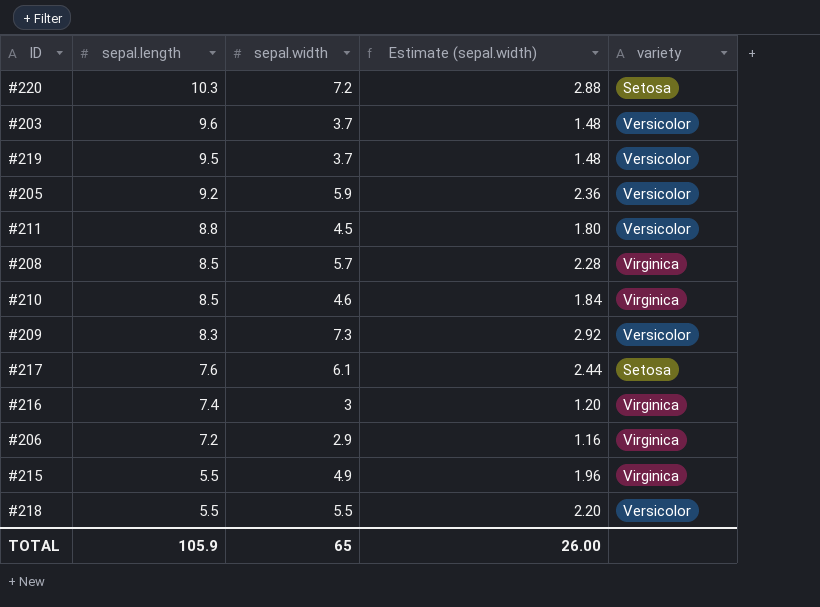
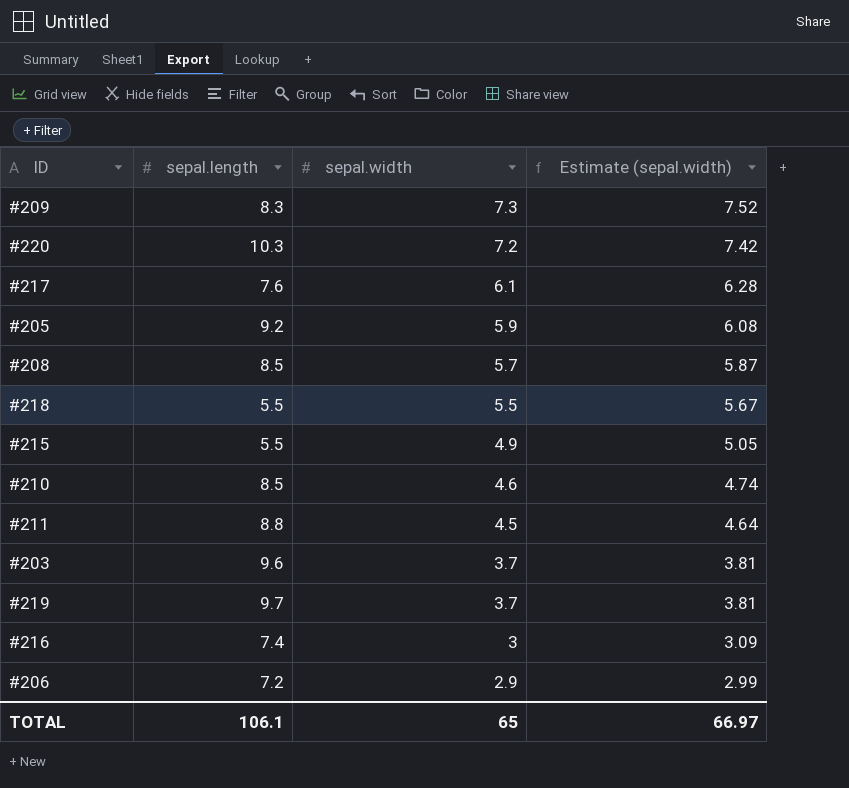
row order: sepal.length descending -> sepal.width descending
column variety | position: 5 -> none
column Estimate (sepal.width) | formula: [sepal.width] * 0.4 -> [sepal.width] * 1.03
#219 | sepal.length: 9.5 -> 9.7
TOTAL | sepal.length: 105.9 -> 106.1
TOTAL | Estimate (sepal.width): 26.00 -> 66.97

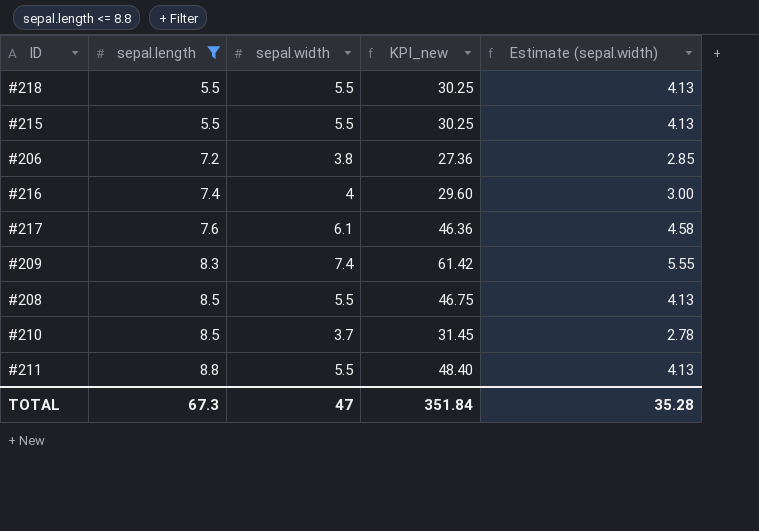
filter: none -> sepal.length <= 8.8
row order: sepal.width descending -> sepal.length ascending
column KPI_new | formula: none -> [sepal.length] * [sepal.width]
column Estimate (sepal.width) | formula: [sepal.width] * 1.03 -> [sepal.width] * 0.75
#215 | sepal.width: 4.9 -> 5.5
#206 | sepal.width: 2.9 -> 3.8
#216 | sepal.width: 3 -> 4
#209 | sepal.width: 7.3 -> 7.4
#208 | sepal.width: 5.7 -> 5.5
#210 | sepal.width: 4.6 -> 3.7
#211 | sepal.width: 4.5 -> 5.5
TOTAL | sepal.length: 106.1 -> 67.3
TOTAL | sepal.width: 65 -> 47
TOTAL | Estimate (sepal.width): 66.97 -> 35.28

